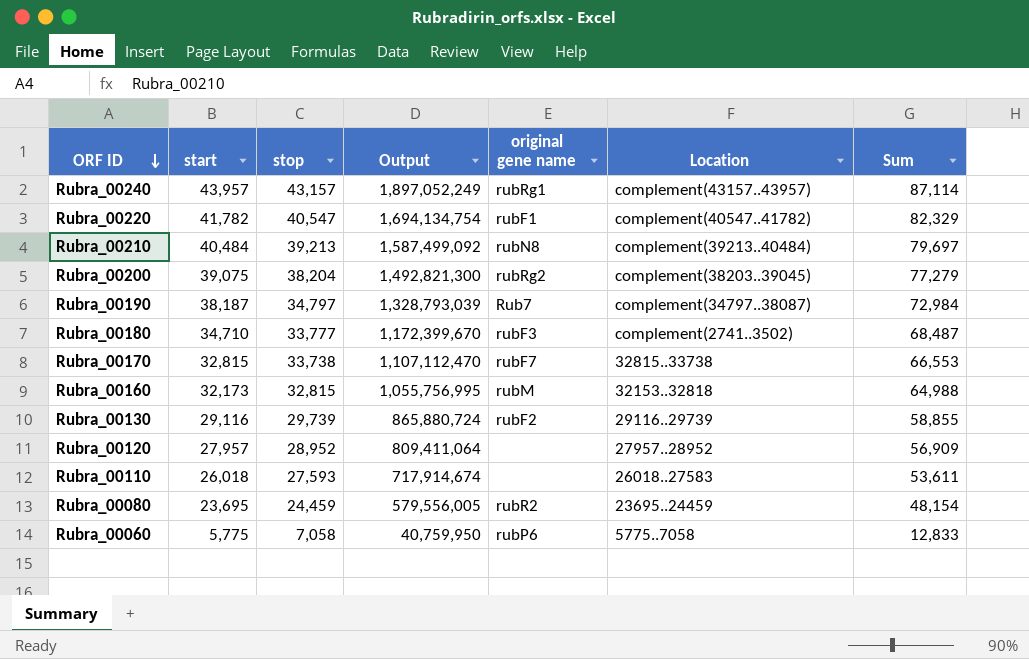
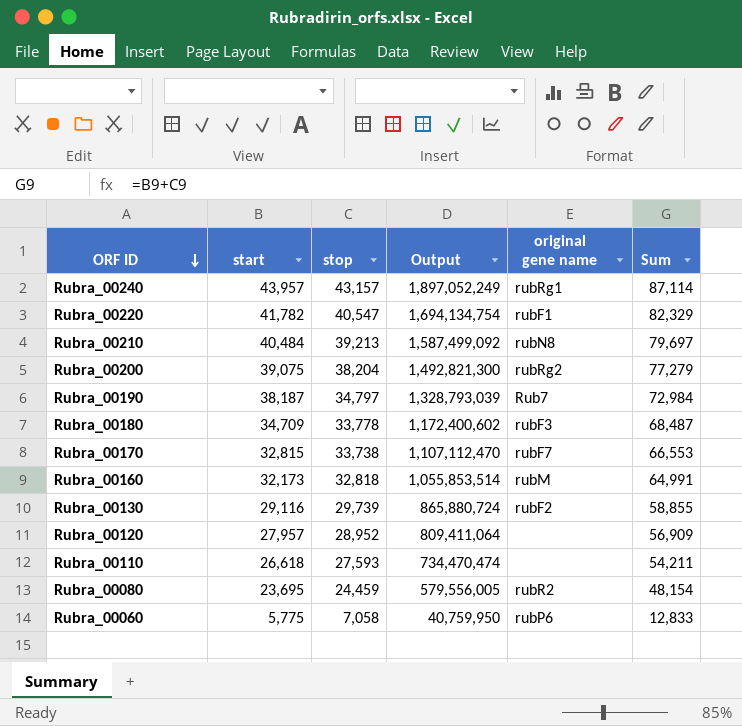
column Location | position: 6 -> none
Rubra_00180 | start: 34,710 -> 34,709
Rubra_00180 | stop: 33,777 -> 33,778
Rubra_00180 | Output: 1,172,399,670 -> 1,172,400,602
Rubra_00160 | stop: 32,815 -> 32,818
Rubra_00160 | Output: 1,055,756,995 -> 1,055,853,514
Rubra_00160 | Sum: 64,988 -> 64,991
Rubra_00110 | start: 26,018 -> 26,618
Rubra_00110 | Output: 717,914,674 -> 734,470,474
Rubra_00110 | Sum: 53,611 -> 54,211

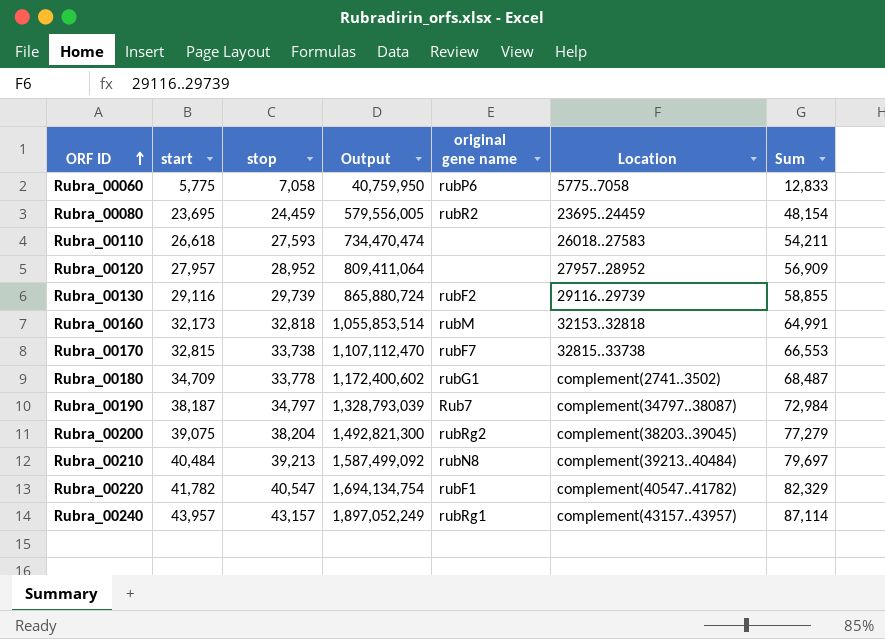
row order: ORF ID descending -> ORF ID ascending
column Location | position: none -> 6
Rubra_00180 | original gene name: rubF3 -> rubG1

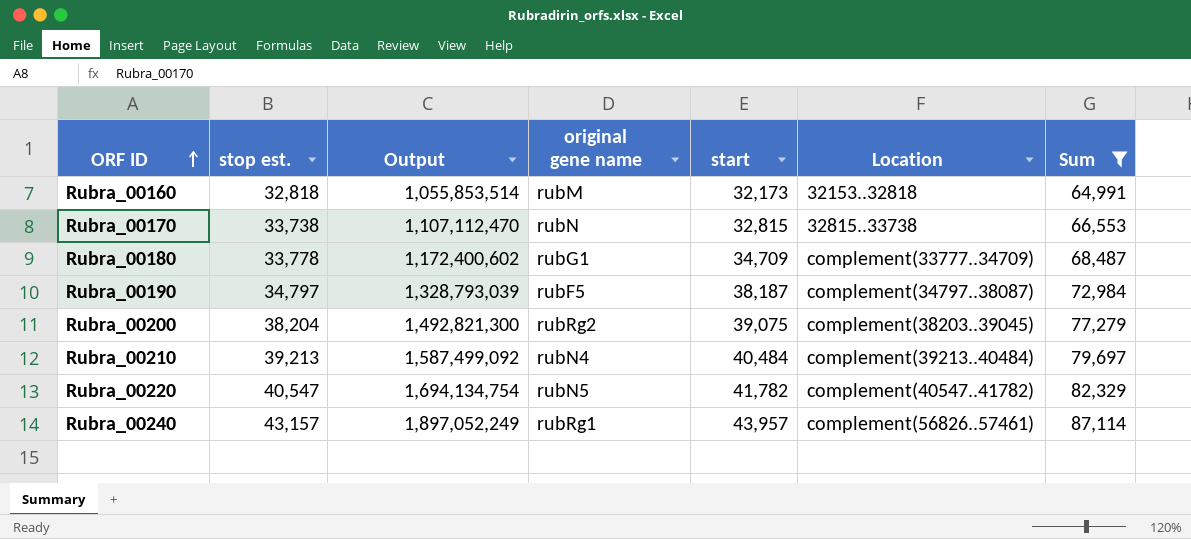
filter: none -> Sum >= 64,991
column name: stop -> stop est.
column start | position: 2 -> 5
Rubra_00170 | original gene name: rubF7 -> rubN
Rubra_00180 | Location: complement(2741..3502) -> complement(33777..34709)
Rubra_00190 | original gene name: Rub7 -> rubF5
Rubra_00210 | original gene name: rubN8 -> rubN4
Rubra_00220 | original gene name: rubF1 -> rubN5
Rubra_00240 | Location: complement(43157..43957) -> complement(56826..57461)

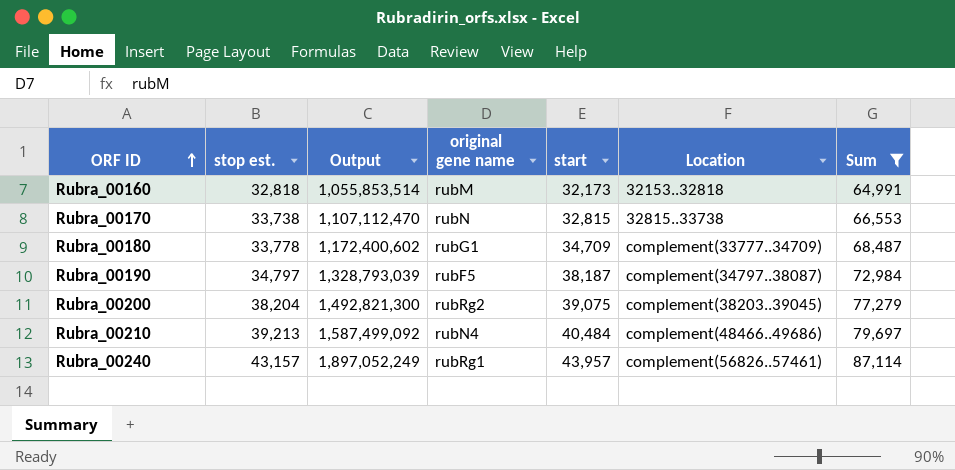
row Rubra_00220: 40,547 | 1,694,134,754 | rubN5 | 41,782 | complement(40547..41782) | 82,329 -> none
Rubra_00210 | Location: complement(39213..40484) -> complement(48466..49686)

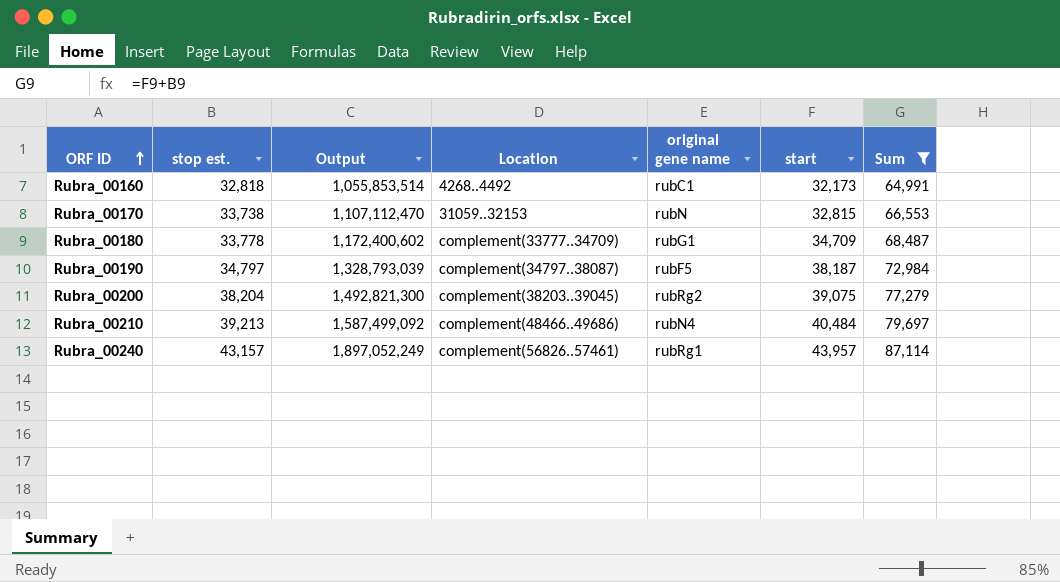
column Location | position: 6 -> 4
Rubra_00160 | Location: 32153..32818 -> 4268..4492
Rubra_00160 | original gene name: rubM -> rubC1
Rubra_00170 | Location: 32815..33738 -> 31059..32153

